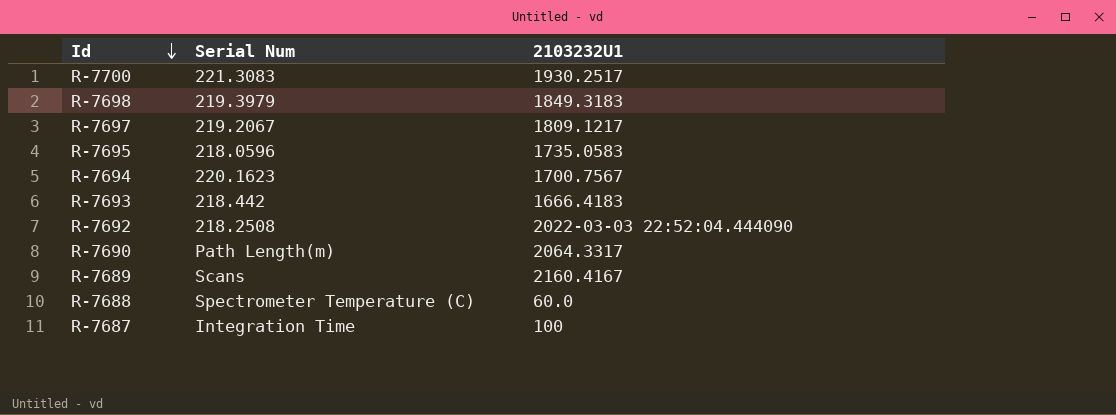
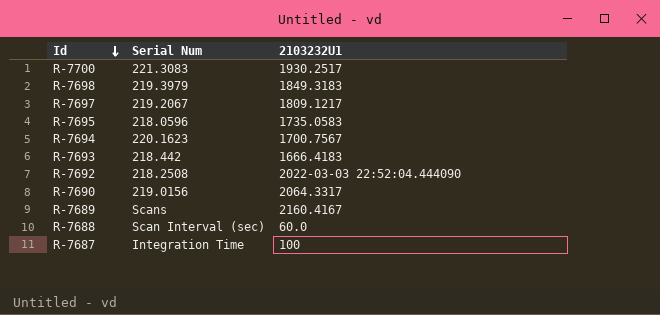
R-7690 | Serial Num: Path Length(m) -> 219.0156
R-7688 | Serial Num: Spectrometer Temperature (C) -> Scan Interval (sec)

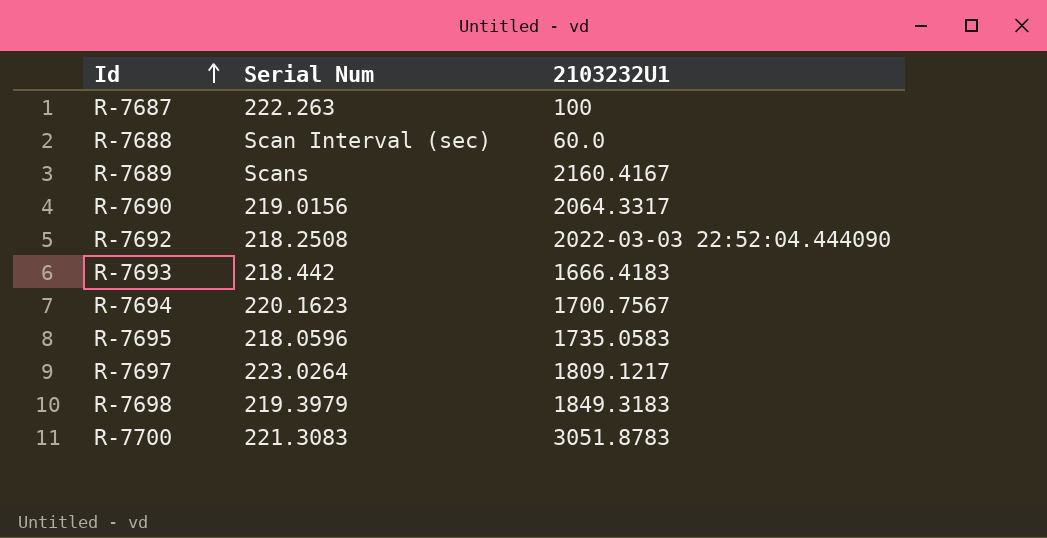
row order: Id descending -> Id ascending
R-7687 | Serial Num: Integration Time -> 222.263
R-7697 | Serial Num: 219.2067 -> 223.0264
R-7700 | 2103232U1: 1930.2517 -> 3051.8783

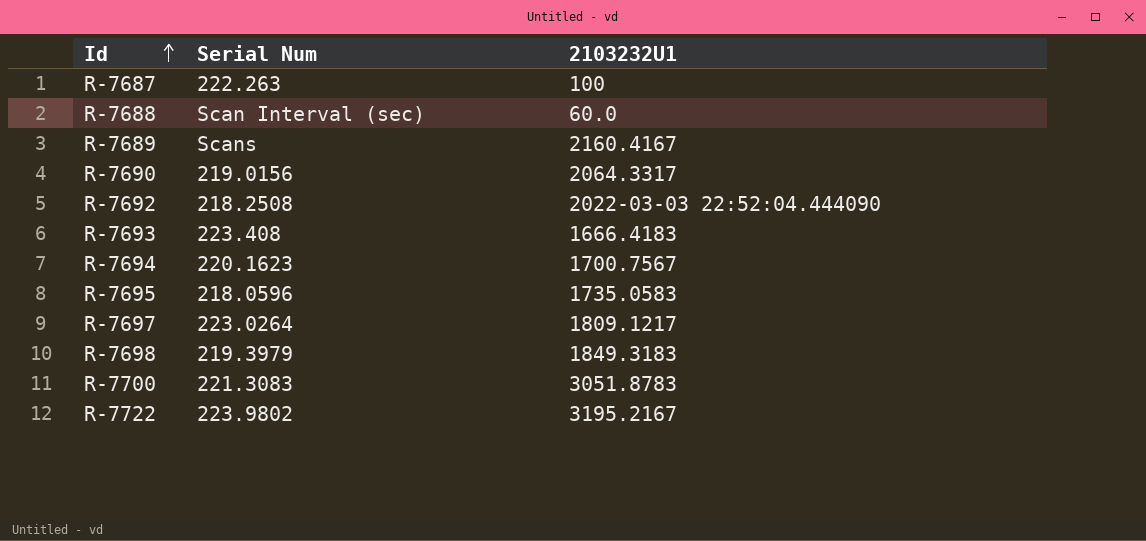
R-7693 | Serial Num: 218.442 -> 223.408
row R-7722: none -> 223.9802 | 3195.2167

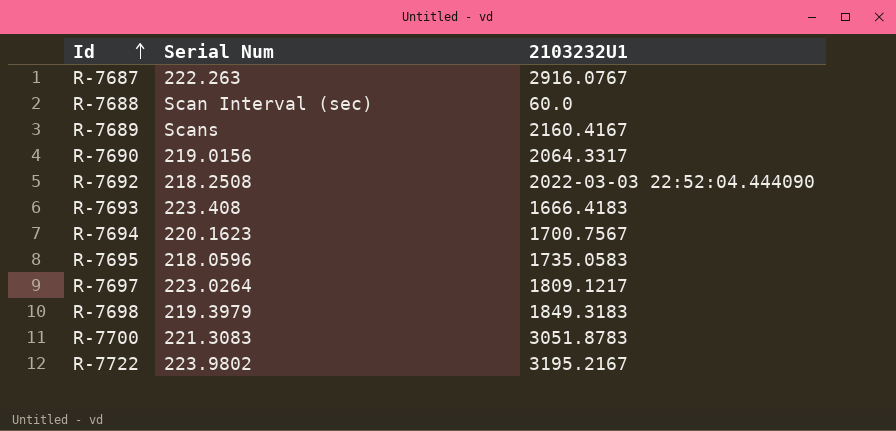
R-7687 | 2103232U1: 100 -> 2916.0767

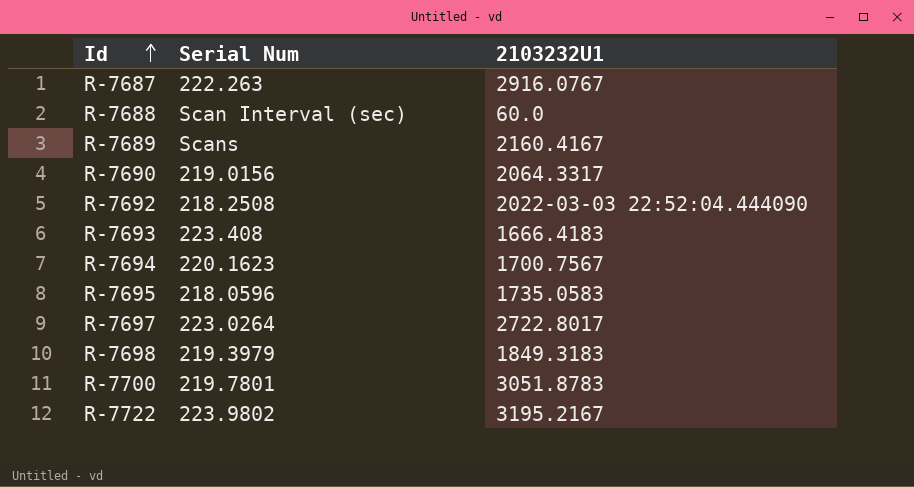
R-7697 | 2103232U1: 1809.1217 -> 2722.8017
R-7700 | Serial Num: 221.3083 -> 219.7801

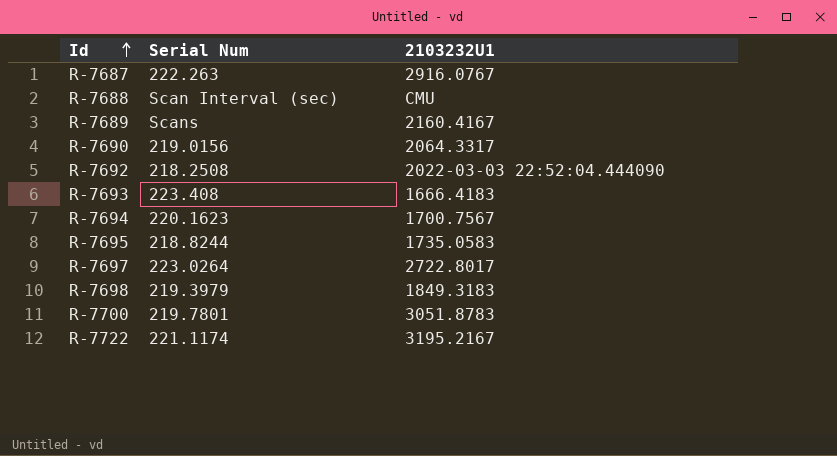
R-7688 | 2103232U1: 60.0 -> CMU
R-7695 | Serial Num: 218.0596 -> 218.8244
R-7722 | Serial Num: 223.9802 -> 221.1174

